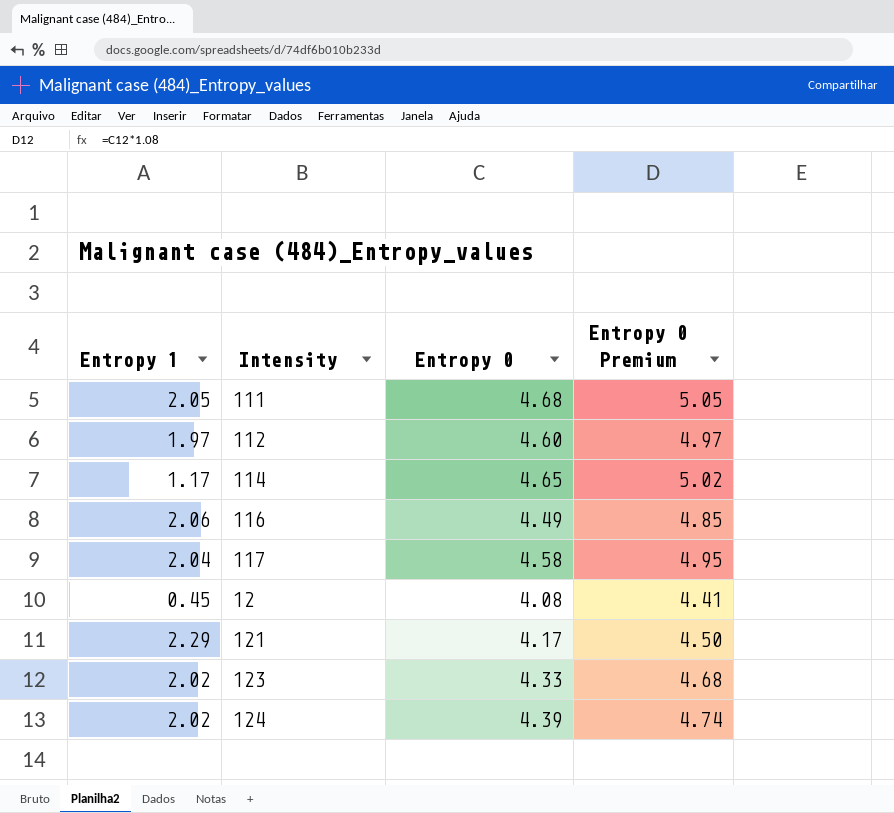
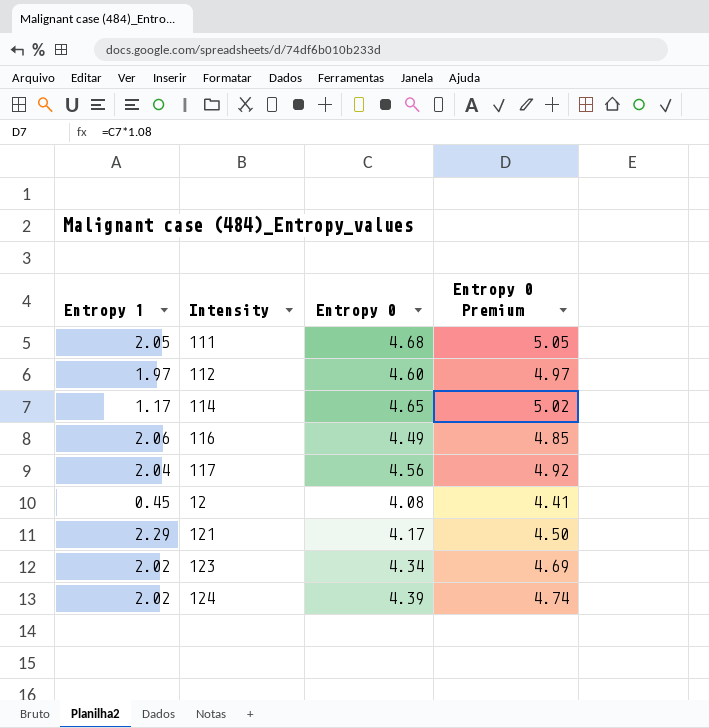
117 | Entropy 0: 4.58 -> 4.56
117 | Entropy 0 Premium: 4.95 -> 4.92
123 | Entropy 0: 4.33 -> 4.34
123 | Entropy 0 Premium: 4.68 -> 4.69

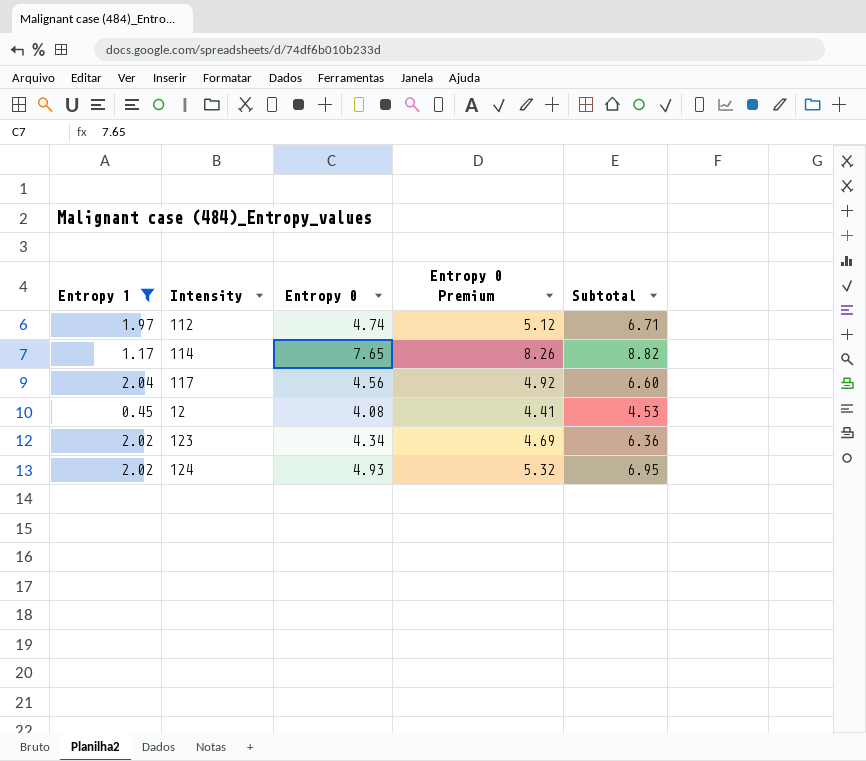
filter: none -> Entropy 1 <= 2.04
column Subtotal | formula: none -> [Entropy 1] + [Entropy 0]
112 | Entropy 0: 4.60 -> 4.74
112 | Entropy 0 Premium: 4.97 -> 5.12
114 | Entropy 0: 4.65 -> 7.65
114 | Entropy 0 Premium: 5.02 -> 8.26
124 | Entropy 0: 4.39 -> 4.93
124 | Entropy 0 Premium: 4.74 -> 5.32

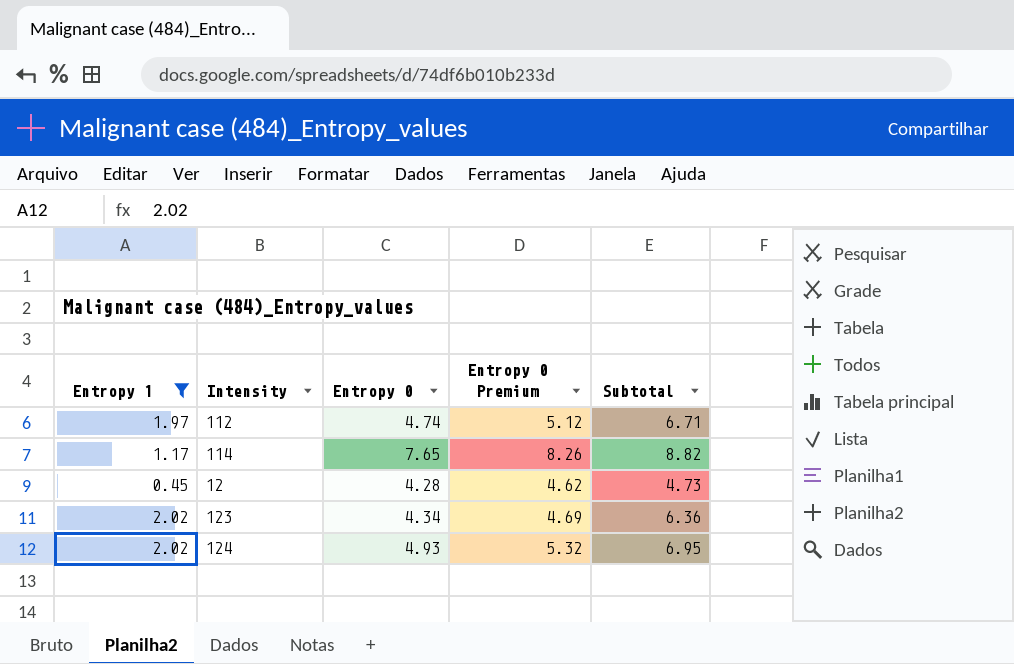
row 117: 2.04 | 4.56 | 4.92 | 6.60 -> none
12 | Entropy 0: 4.08 -> 4.28
12 | Entropy 0 Premium: 4.41 -> 4.62
12 | Subtotal: 4.53 -> 4.73

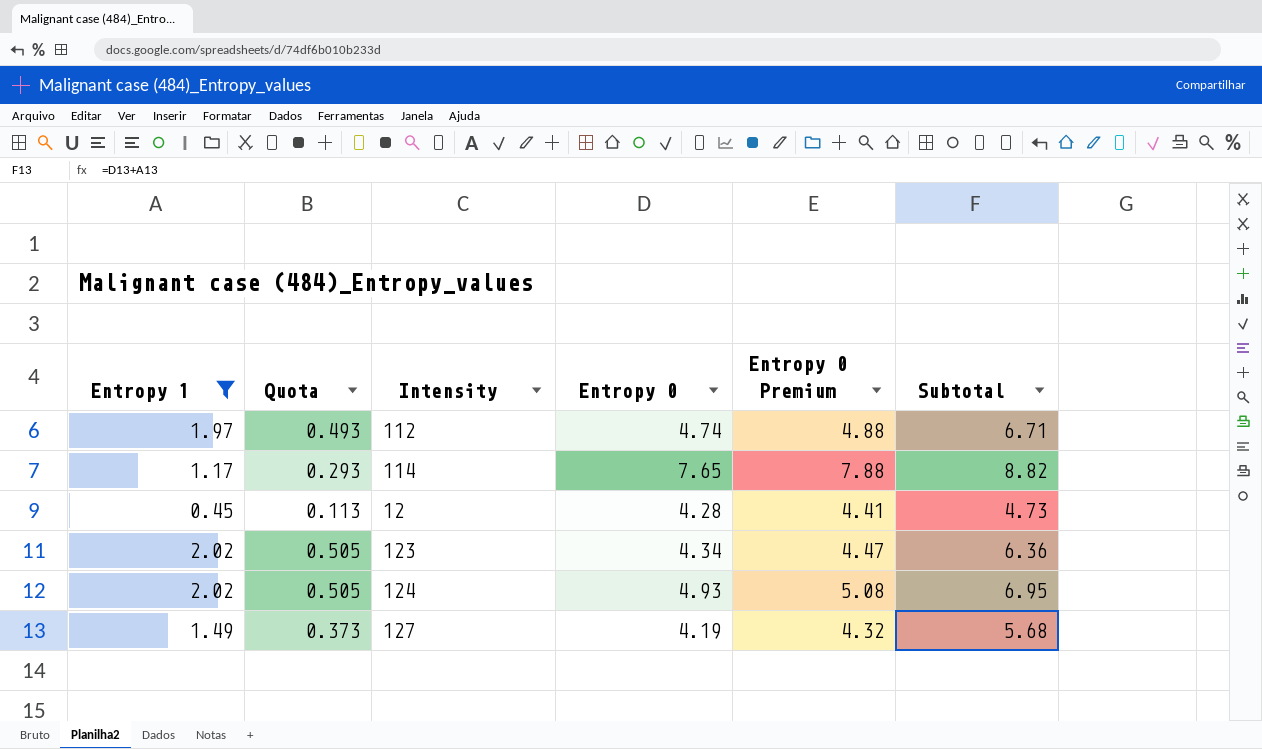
column Quota | formula: none -> [Entropy 1] * 0.25
column Entropy 0 Premium | formula: [Entropy 0] * 1.08 -> [Entropy 0] * 1.03
row 127: none -> 1.49 | 0.373 | 4.19 | 4.32 | 5.68

